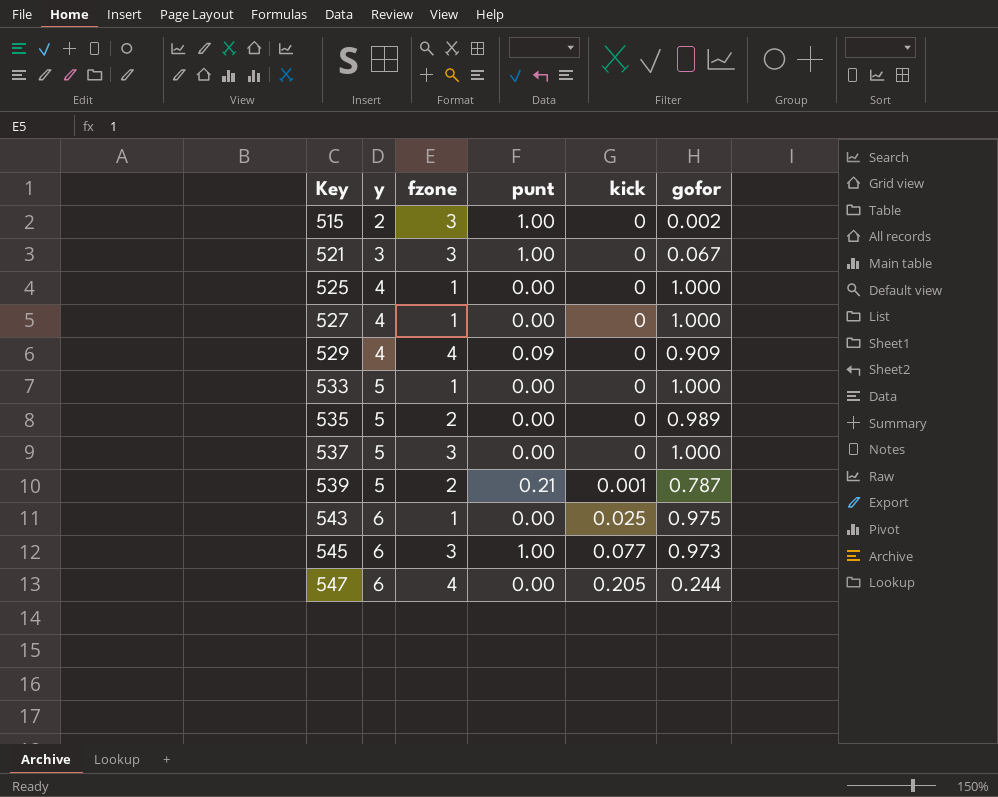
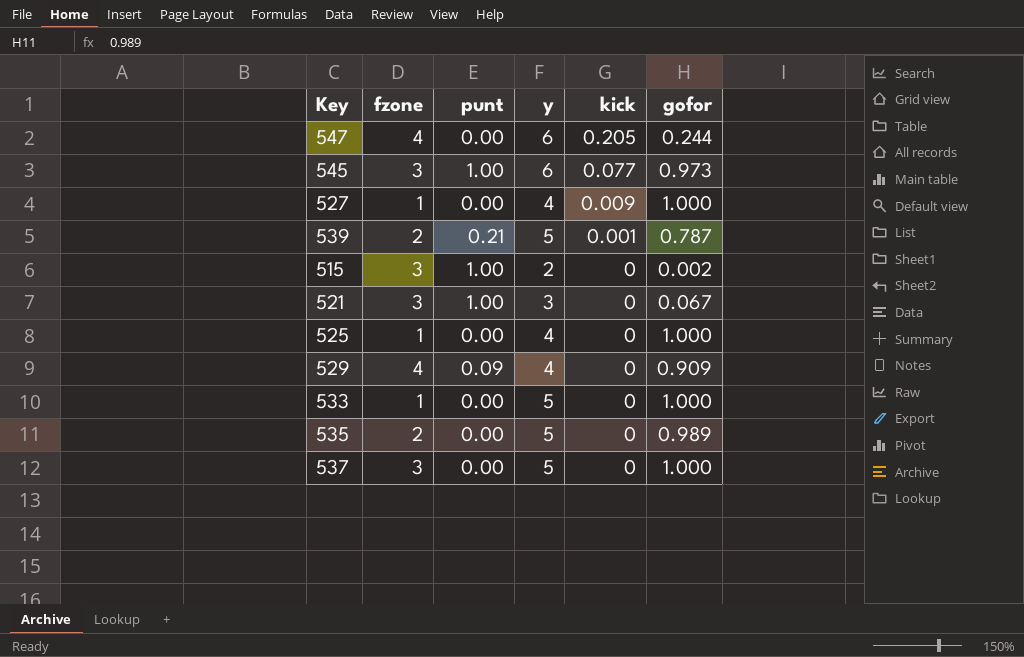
row order: Key ascending -> kick descending
column y | position: 2 -> 4
row 543: 6 | 1 | 0.00 | 0.025 | 0.975 -> none
527 | kick: 0 -> 0.009

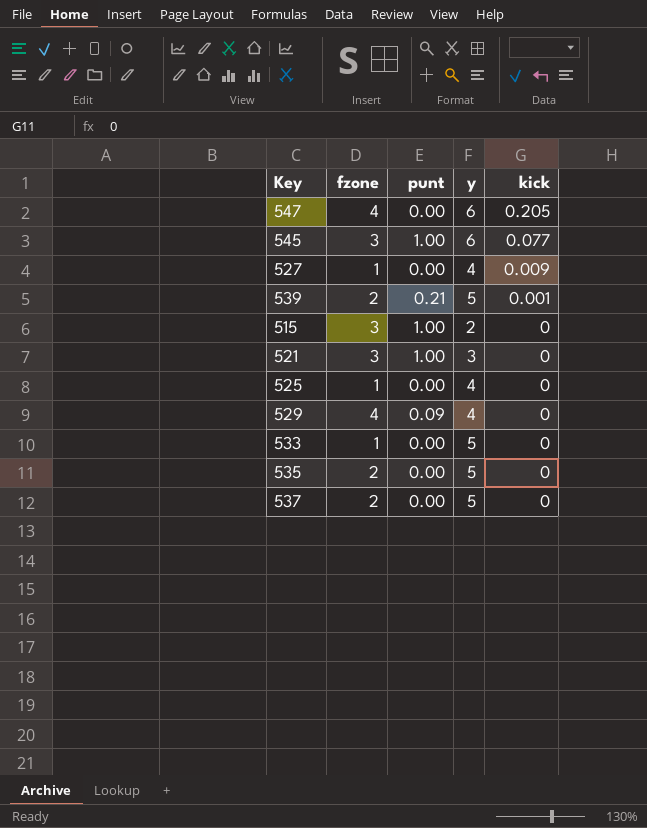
column gofor | position: 6 -> none
537 | fzone: 3 -> 2

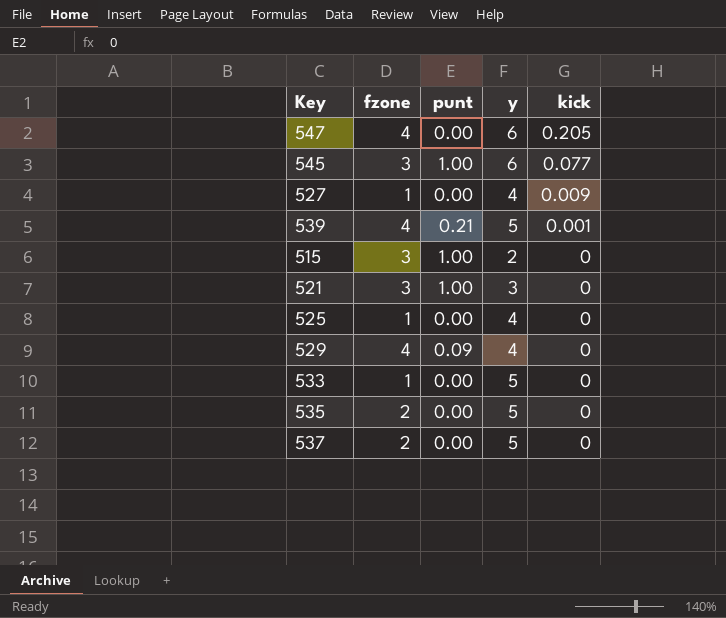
539 | fzone: 2 -> 4

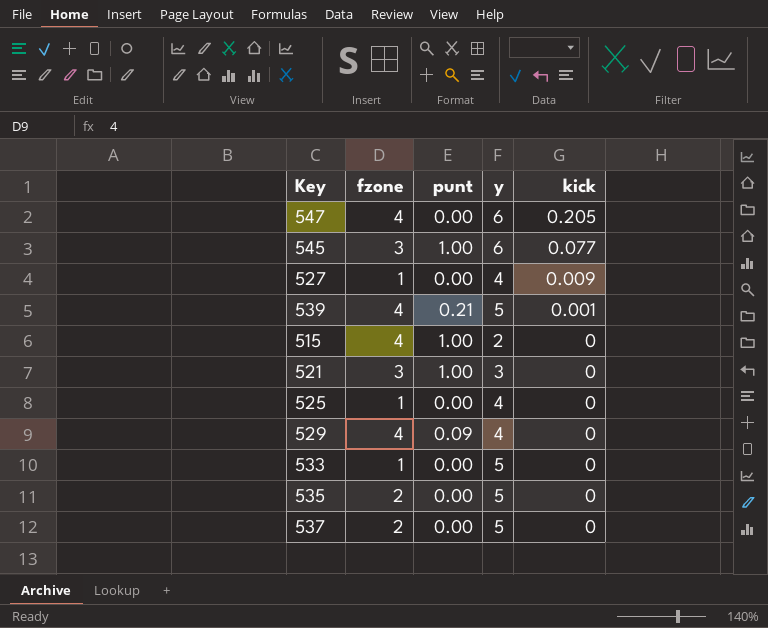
515 | fzone: 3 -> 4

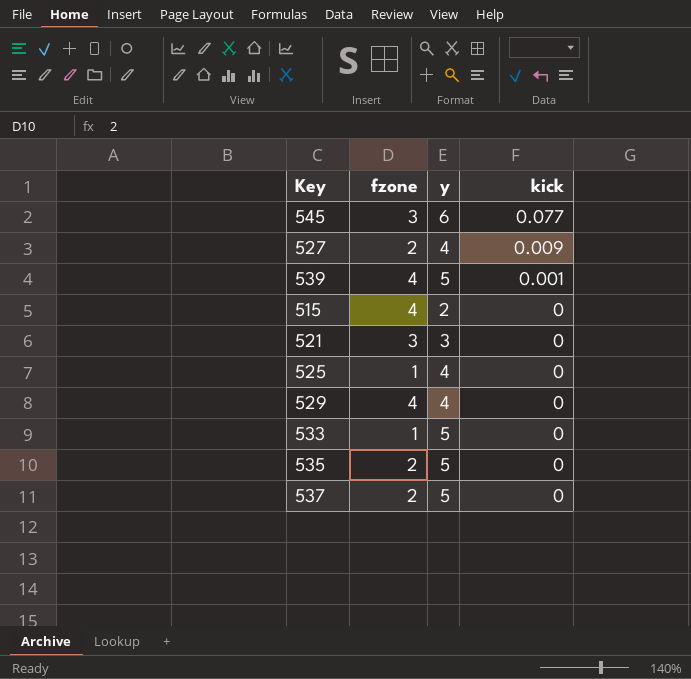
column punt | position: 3 -> none
row 547: 4 | 0.00 | 6 | 0.205 -> none
527 | fzone: 1 -> 2

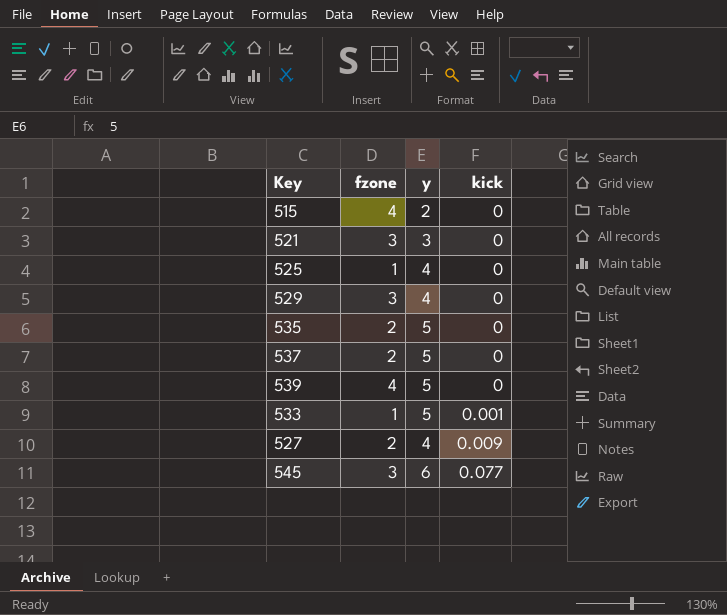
row order: kick descending -> kick ascending
529 | fzone: 4 -> 3
539 | kick: 0.001 -> 0
533 | kick: 0 -> 0.001

